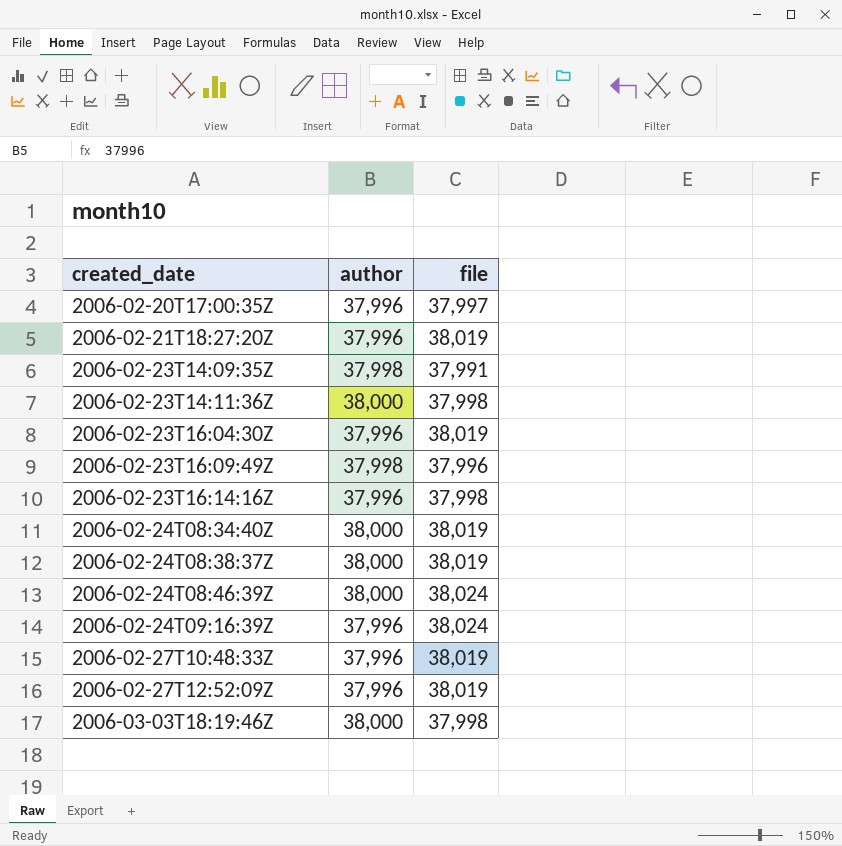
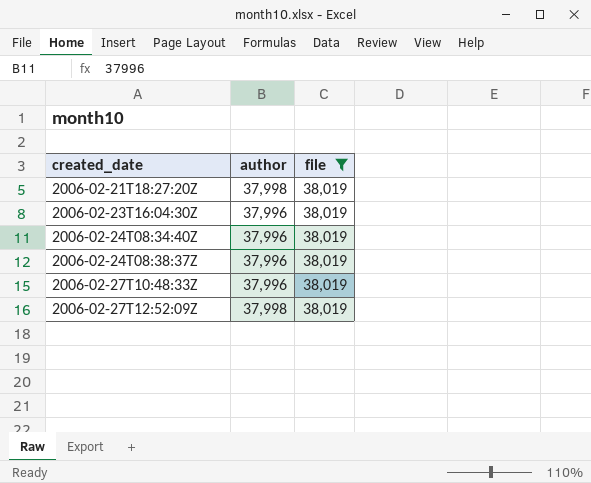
filter: none -> file = 38,019
2006-02-21T18:27:20Z | author: 37,996 -> 37,998
2006-02-24T08:34:40Z | author: 38,000 -> 37,996
2006-02-24T08:38:37Z | author: 38,000 -> 37,996
2006-02-27T12:52:09Z | author: 37,996 -> 37,998

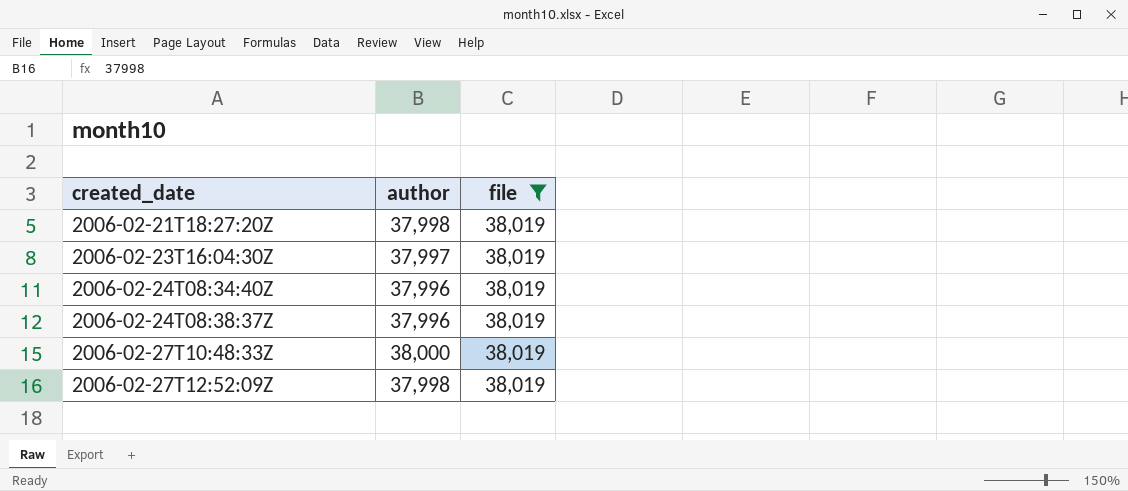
2006-02-23T16:04:30Z | author: 37,996 -> 37,997
2006-02-27T10:48:33Z | author: 37,996 -> 38,000

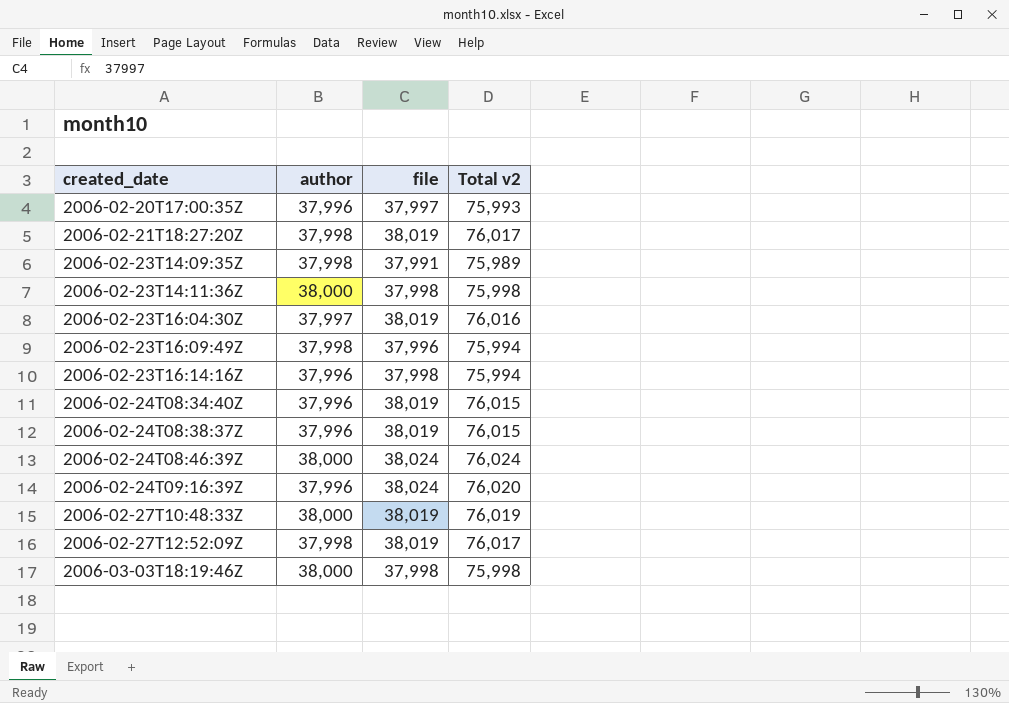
filter: file = 38,019 -> none
column Total v2 | formula: none -> [author] + [file]

